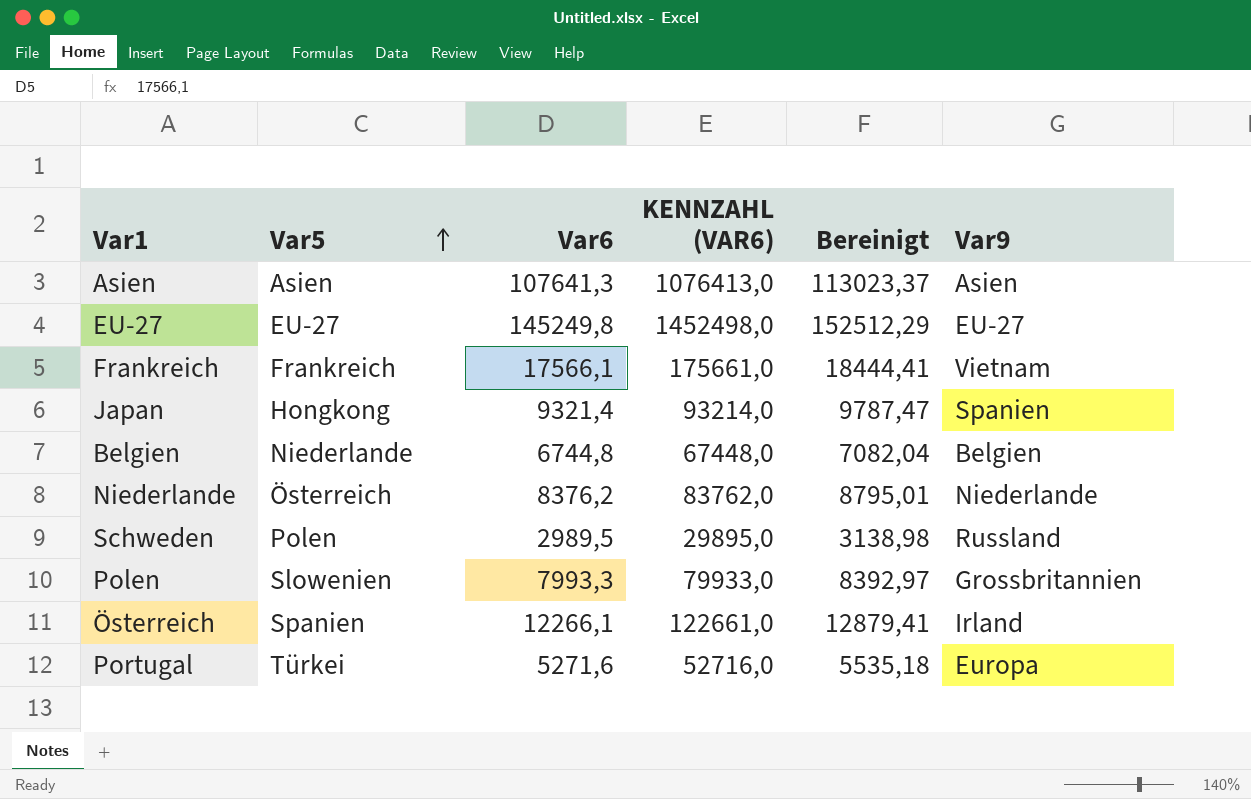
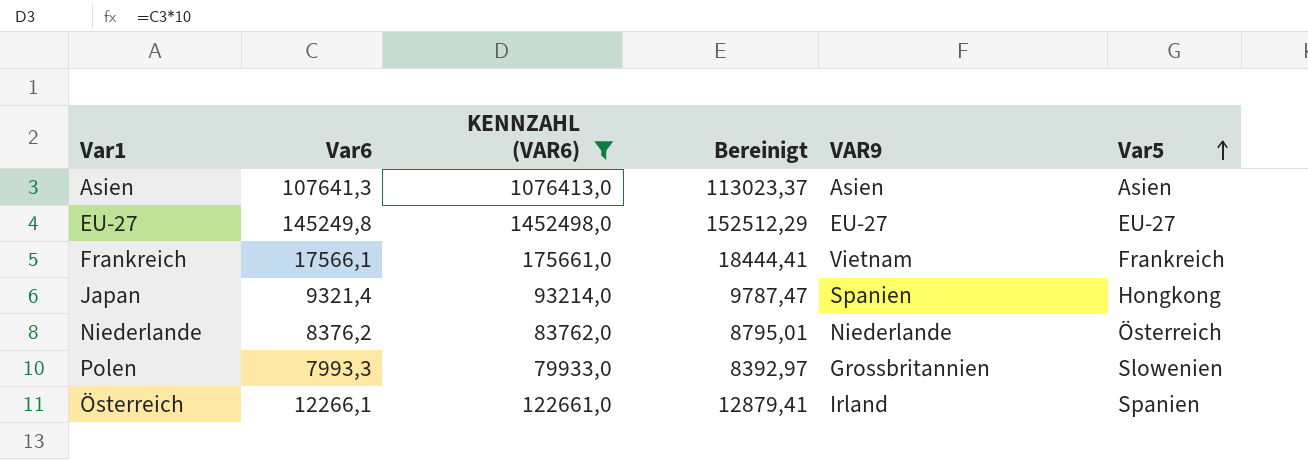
filter: none -> KENNZAHL (VAR6) >= 79933,0
column name: Var9 -> VAR9
column Var5 | position: 2 -> 6

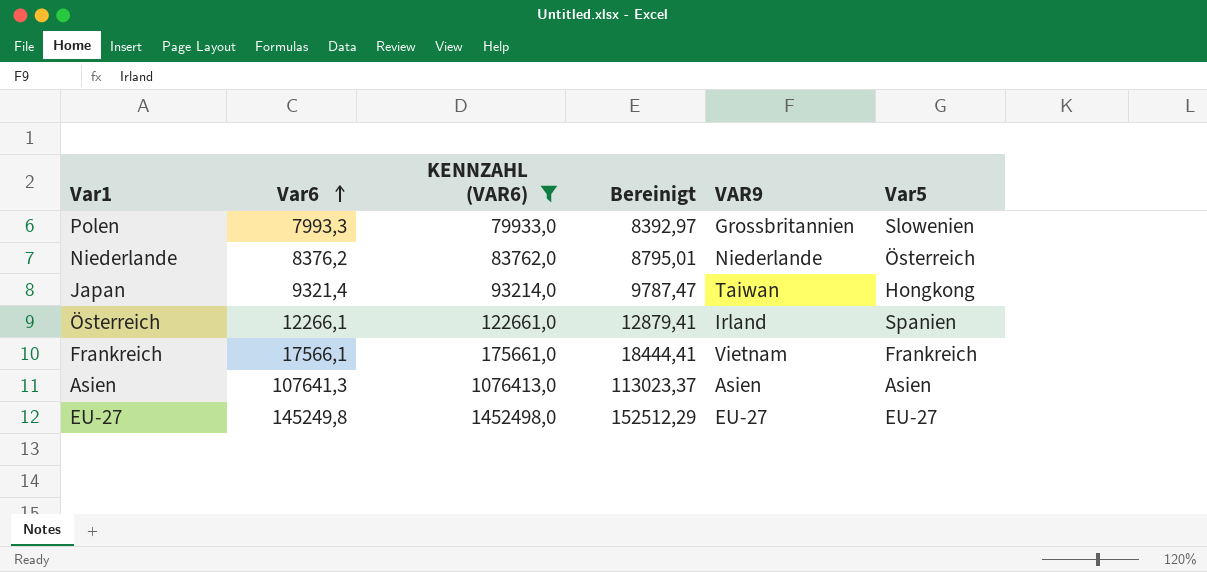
row order: Var5 ascending -> Var6 ascending
Japan | VAR9: Spanien -> Taiwan

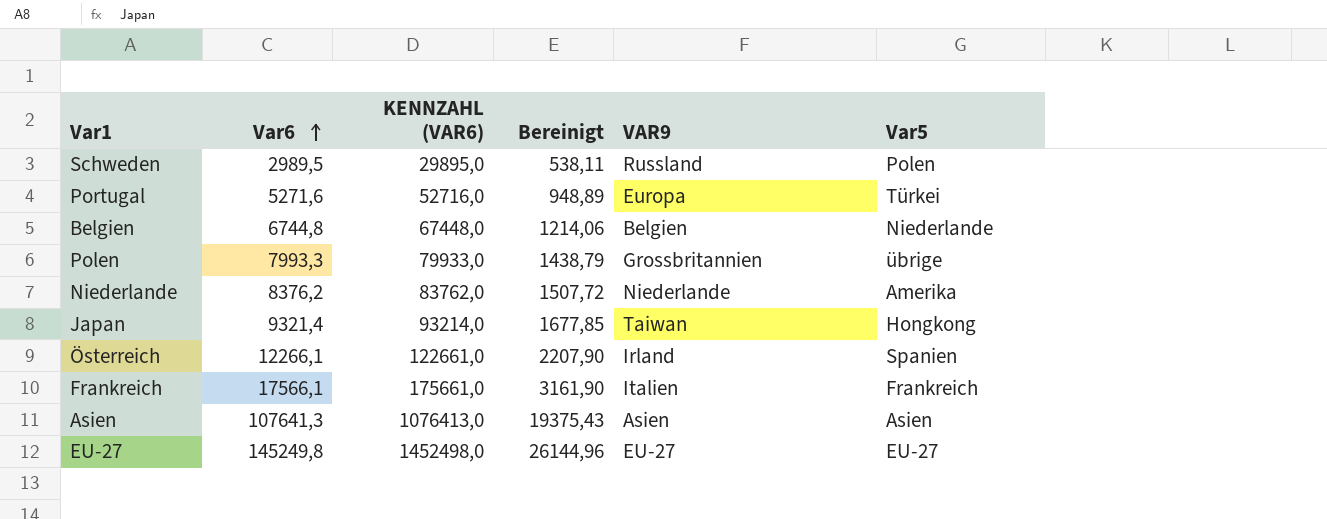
filter: KENNZAHL (VAR6) >= 79933,0 -> none
column Bereinigt | formula: [Var6] * 1,05 -> [Var6] * 0,18
Polen | Var5: Slowenien -> übrige
Niederlande | Var5: Österreich -> Amerika
Frankreich | VAR9: Vietnam -> Italien

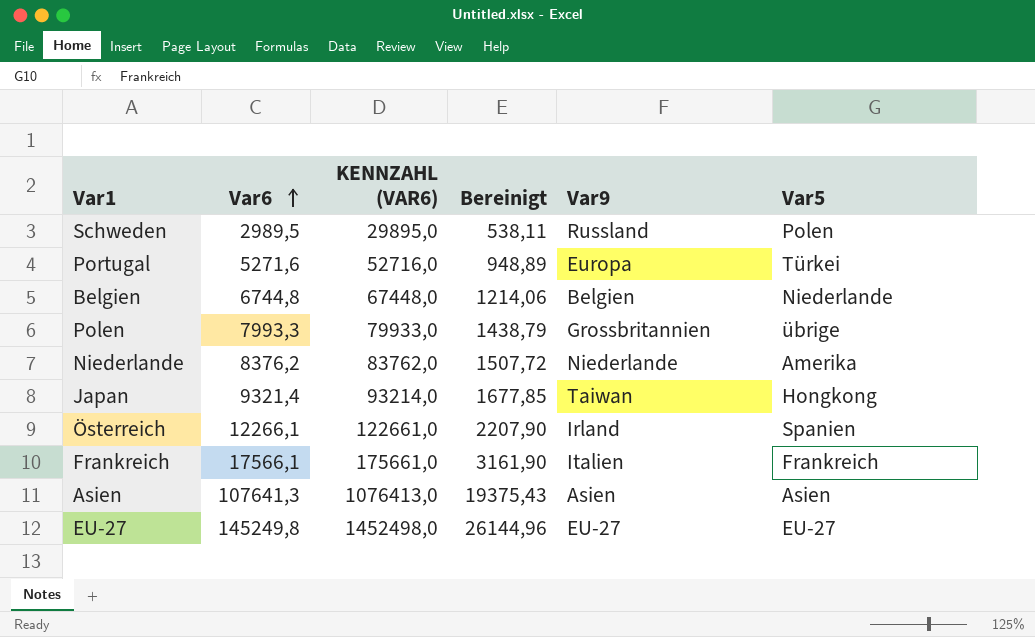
column name: VAR9 -> Var9

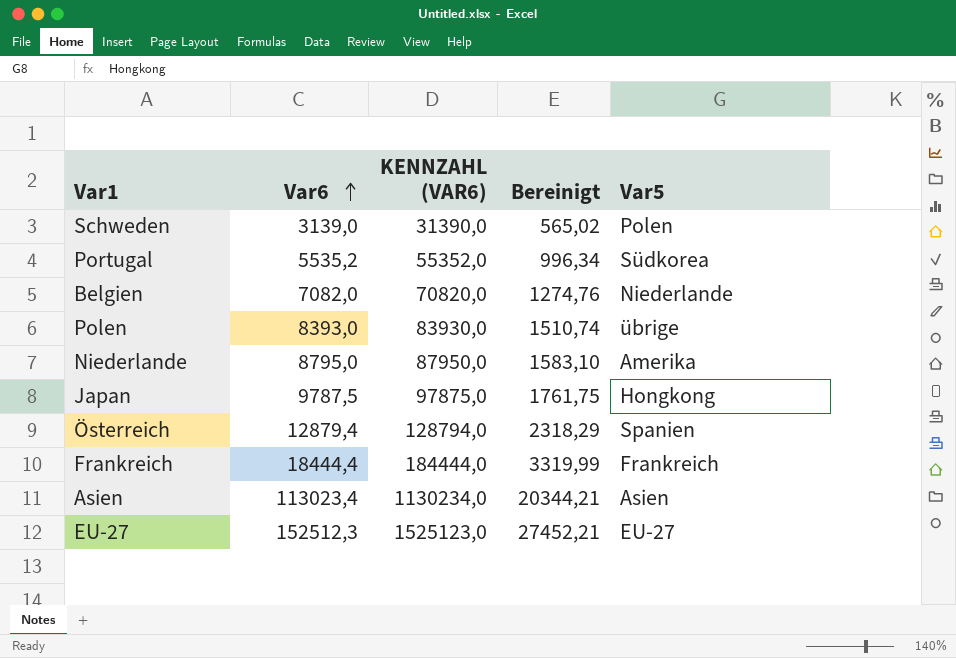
column Var9 | position: 5 -> none
Schweden | Var6: 2989,5 -> 3139,0
Schweden | KENNZAHL (VAR6): 29895,0 -> 31390,0
Schweden | Bereinigt: 538,11 -> 565,02
Portugal | Var6: 5271,6 -> 5535,2
Portugal | KENNZAHL (VAR6): 52716,0 -> 55352,0
Portugal | Bereinigt: 948,89 -> 996,34
Portugal | Var5: Türkei -> Südkorea
Belgien | Var6: 6744,8 -> 7082,0
Belgien | KENNZAHL (VAR6): 67448,0 -> 70820,0
Belgien | Bereinigt: 1214,06 -> 1274,76
Polen | Var6: 7993,3 -> 8393,0
Polen | KENNZAHL (VAR6): 79933,0 -> 83930,0
Polen | Bereinigt: 1438,79 -> 1510,74
Niederlande | Var6: 8376,2 -> 8795,0
Niederlande | KENNZAHL (VAR6): 83762,0 -> 87950,0
Niederlande | Bereinigt: 1507,72 -> 1583,10
Japan | Var6: 9321,4 -> 9787,5
Japan | KENNZAHL (VAR6): 93214,0 -> 97875,0
Japan | Bereinigt: 1677,85 -> 1761,75
Österreich | Var6: 12266,1 -> 12879,4
Österreich | KENNZAHL (VAR6): 122661,0 -> 128794,0
Österreich | Bereinigt: 2207,90 -> 2318,29
Frankreich | Var6: 17566,1 -> 18444,4
Frankreich | KENNZAHL (VAR6): 175661,0 -> 184444,0
Frankreich | Bereinigt: 3161,90 -> 3319,99
Asien | Var6: 107641,3 -> 113023,4
Asien | KENNZAHL (VAR6): 1076413,0 -> 1130234,0
Asien | Bereinigt: 19375,43 -> 20344,21
EU-27 | Var6: 145249,8 -> 152512,3
EU-27 | KENNZAHL (VAR6): 1452498,0 -> 1525123,0
EU-27 | Bereinigt: 26144,96 -> 27452,21

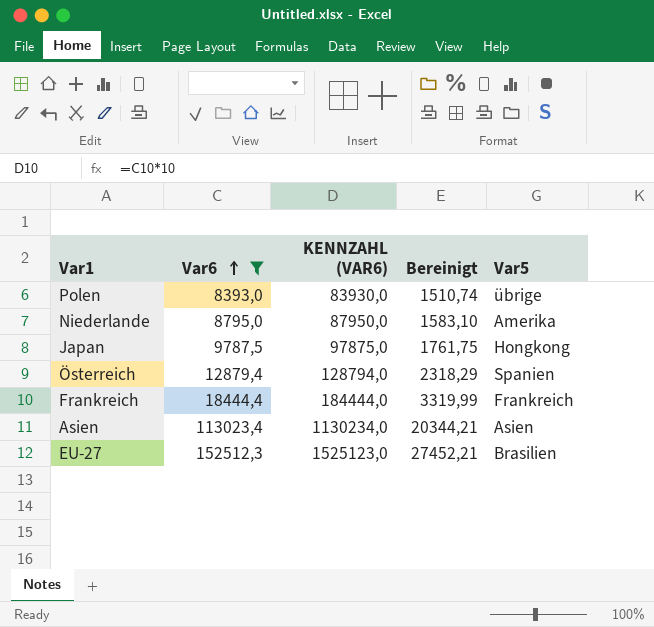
filter: none -> Var6 >= 8393,0
EU-27 | Var5: EU-27 -> Brasilien

